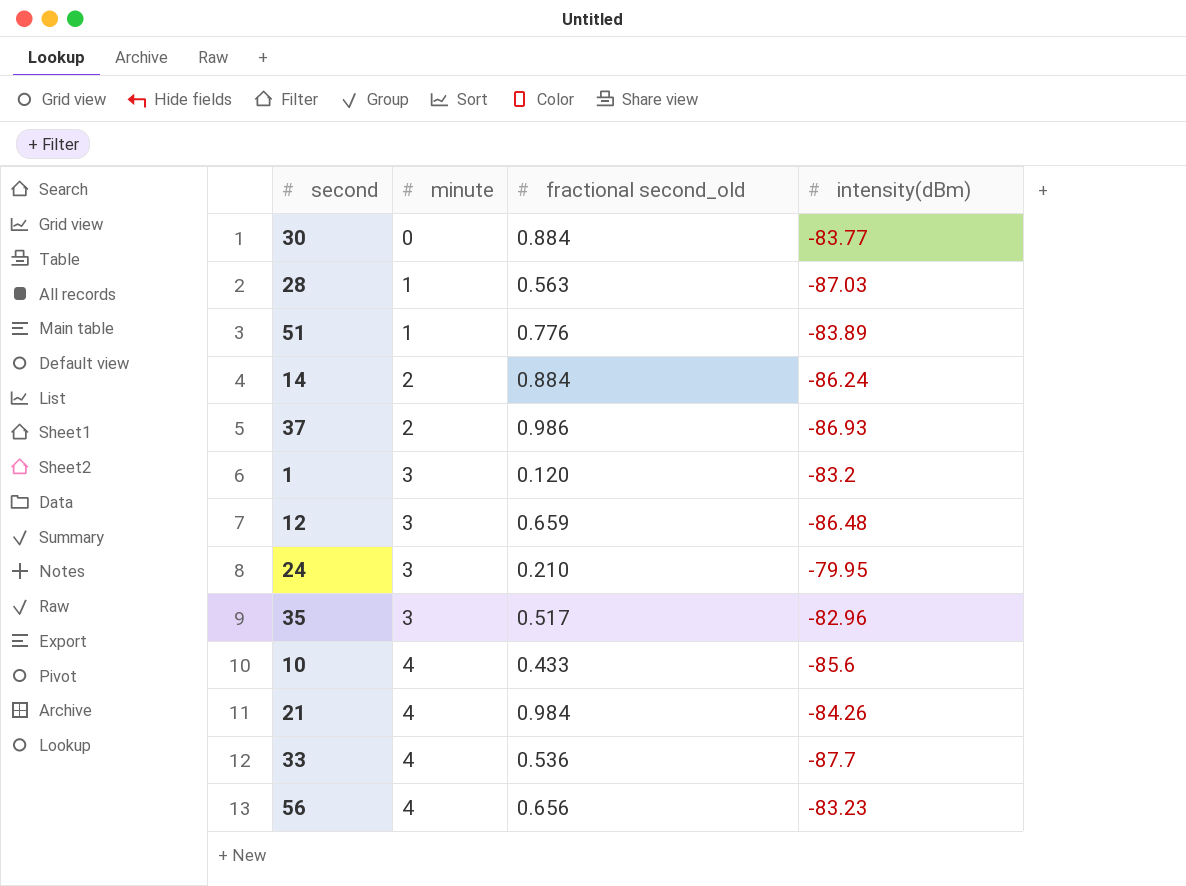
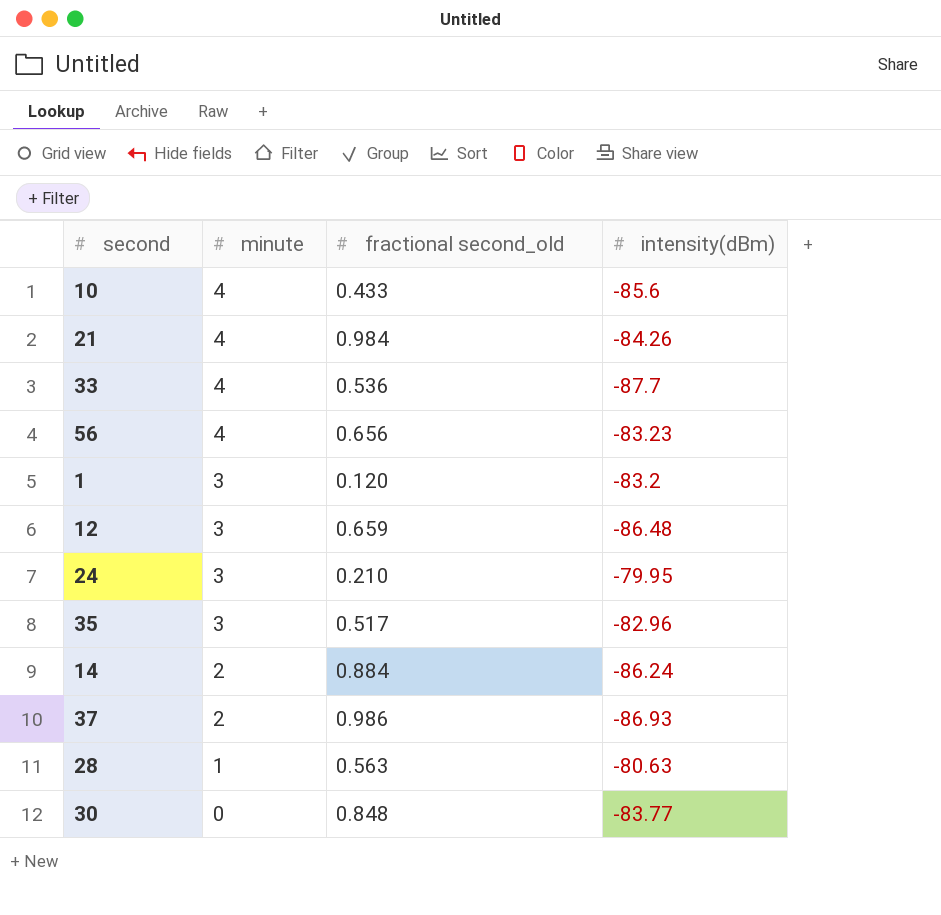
row order: minute ascending -> minute descending
row 51: 1 | 0.776 | -83.89 -> none
28 | intensity(dBm): -87.03 -> -80.63
30 | fractional second_old: 0.884 -> 0.848

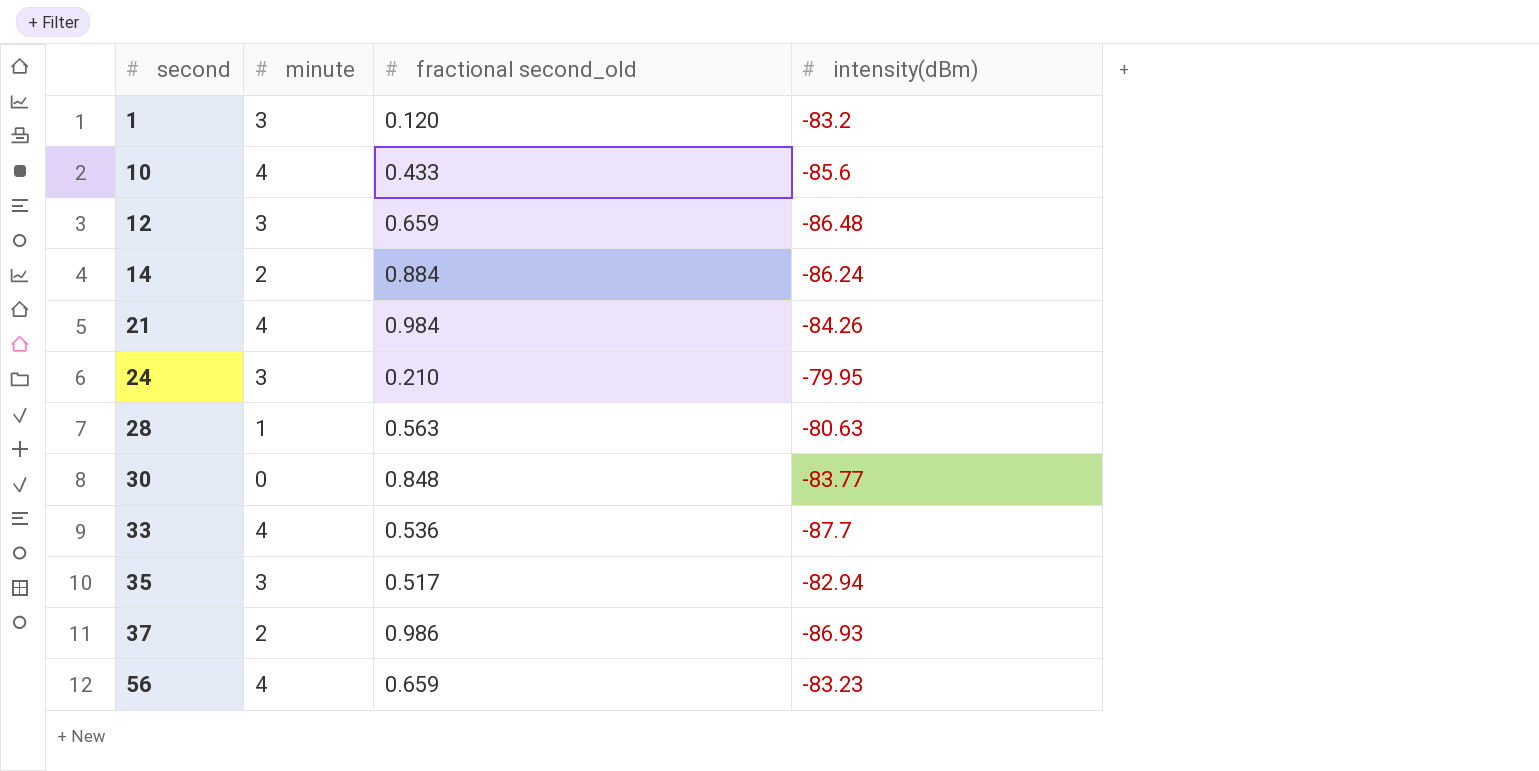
row order: minute descending -> second ascending
35 | intensity(dBm): -82.96 -> -82.94
56 | fractional second_old: 0.656 -> 0.659

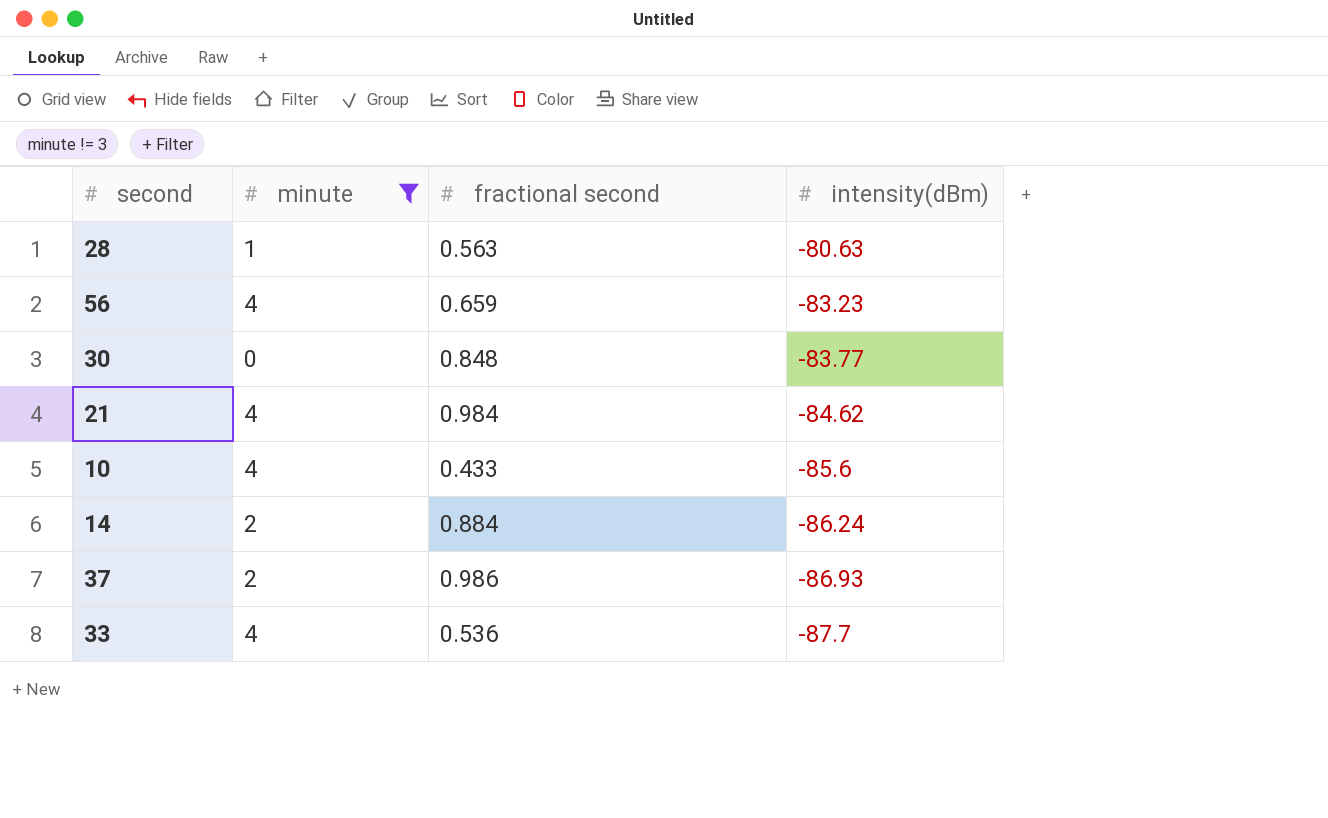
filter: none -> minute != 3
row order: second ascending -> intensity(dBm) descending
column name: fractional second_old -> fractional second
21 | intensity(dBm): -84.26 -> -84.62

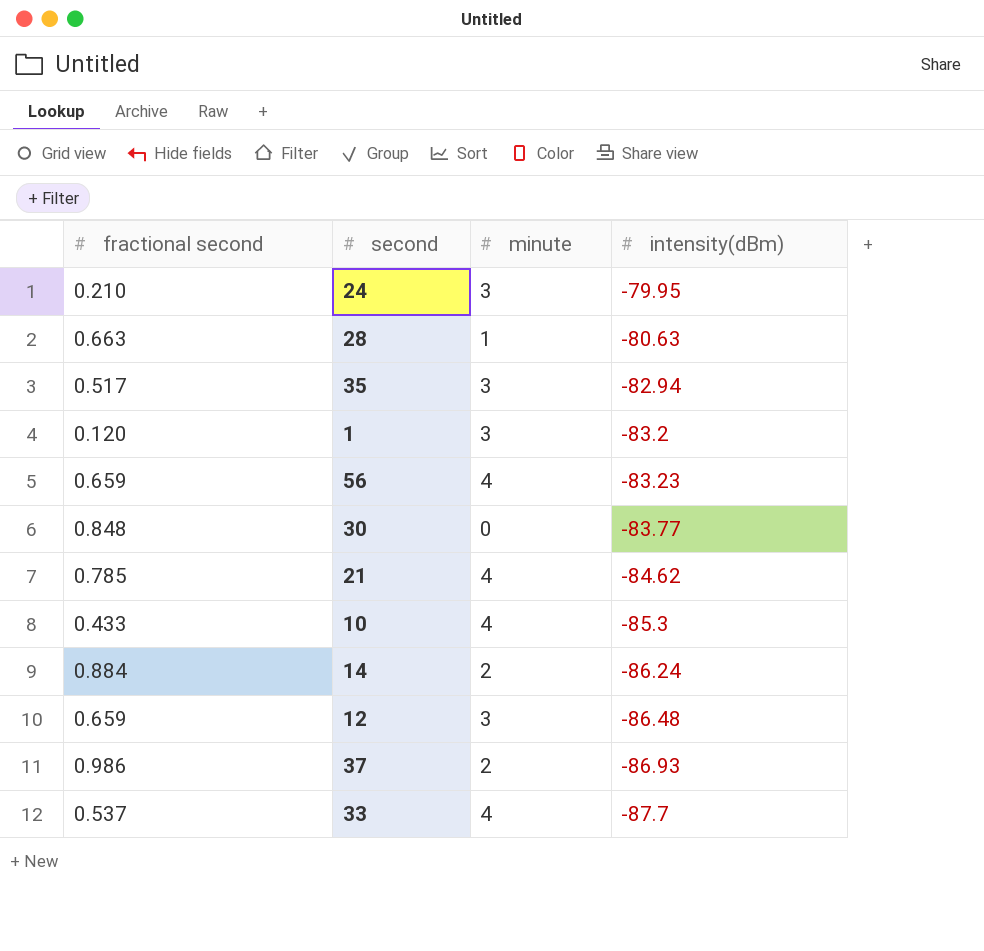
filter: minute != 3 -> none
column fractional second | position: 3 -> 1
28 | fractional second: 0.563 -> 0.663
21 | fractional second: 0.984 -> 0.785
10 | intensity(dBm): -85.6 -> -85.3
33 | fractional second: 0.536 -> 0.537

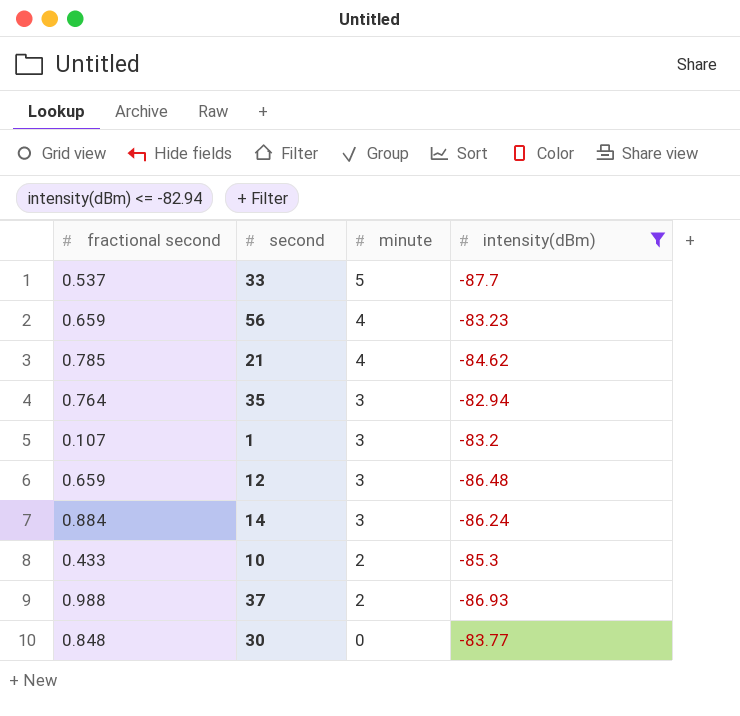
filter: none -> intensity(dBm) <= -82.94
row order: intensity(dBm) descending -> minute descending
33 | minute: 4 -> 5
35 | fractional second: 0.517 -> 0.764
1 | fractional second: 0.120 -> 0.107
14 | minute: 2 -> 3
10 | minute: 4 -> 2
37 | fractional second: 0.986 -> 0.988

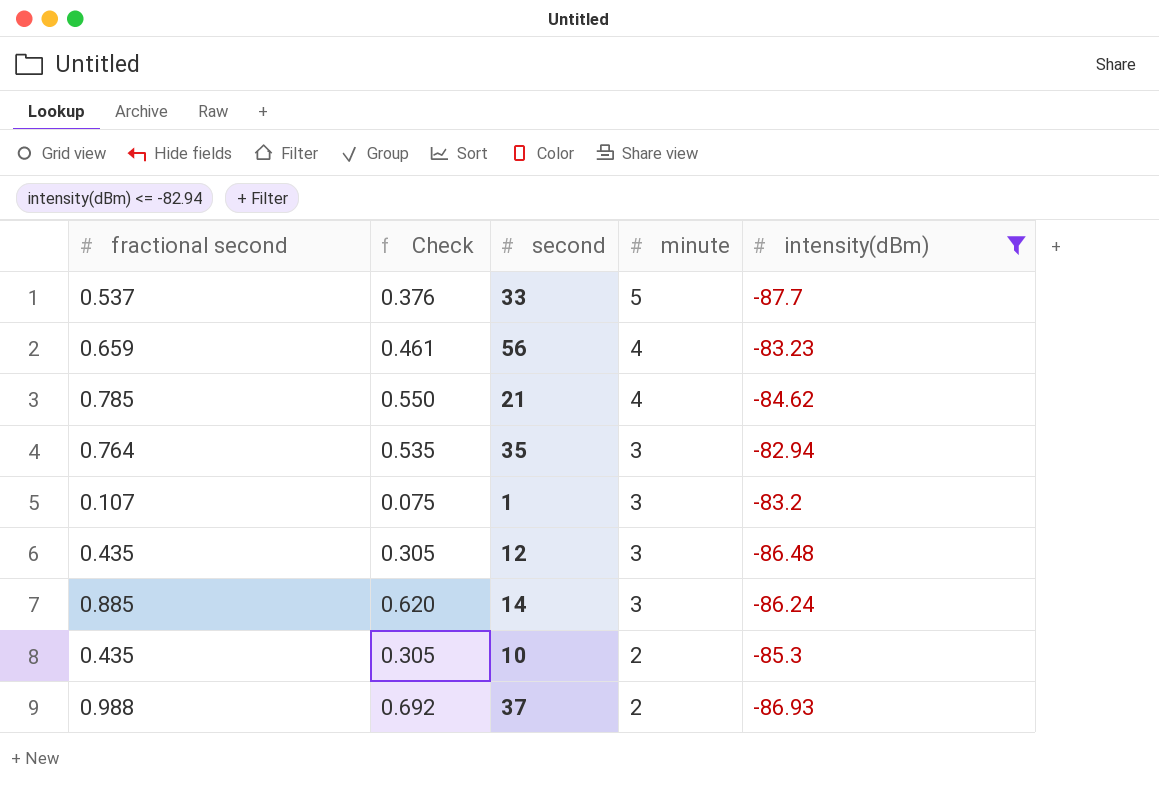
column Check | formula: none -> [fractional second] * 0.7
row 30: 0.848 | 0 | -83.77 -> none
12 | fractional second: 0.659 -> 0.435
14 | fractional second: 0.884 -> 0.885
10 | fractional second: 0.433 -> 0.435

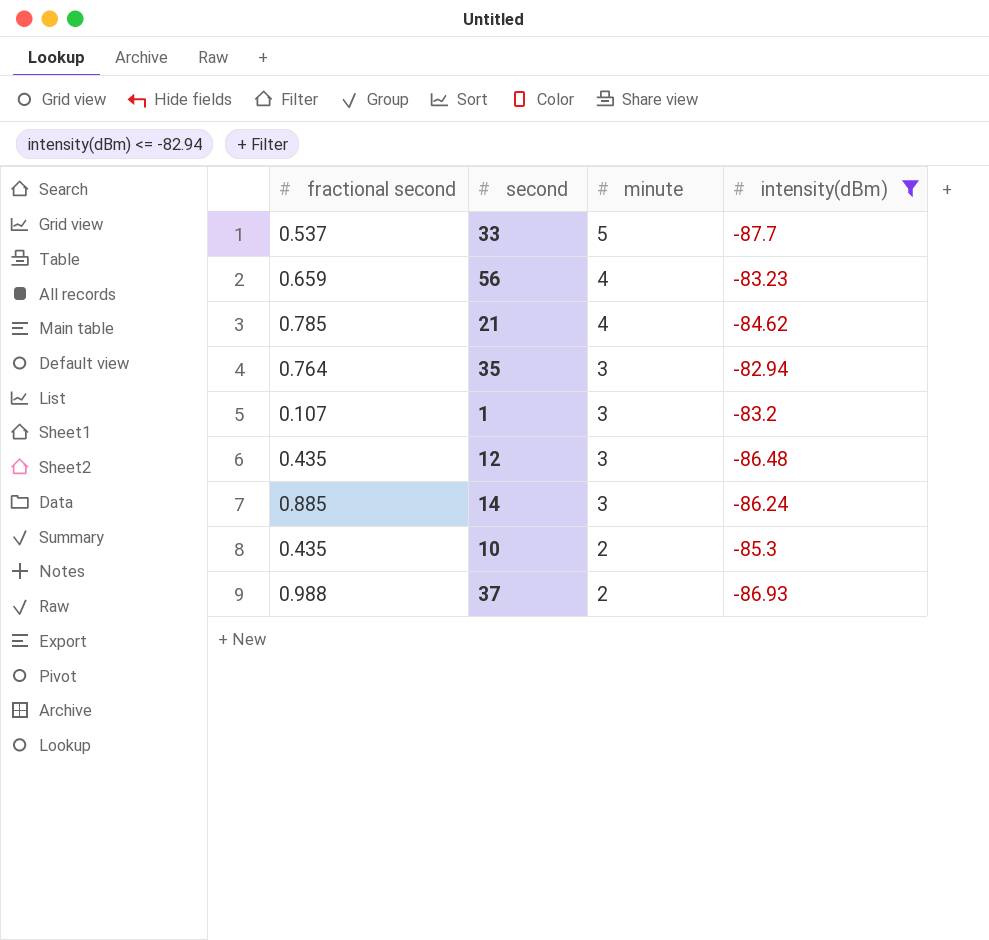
column Check | formula: [fractional second] * 0.7 -> none

